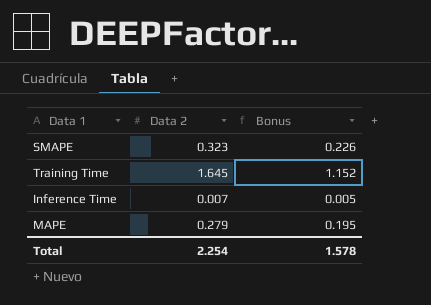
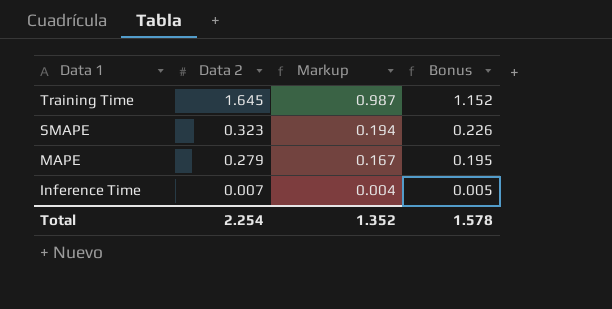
row order: none -> Data 1 descending
column Markup | formula: none -> [Data 2] * 0.6

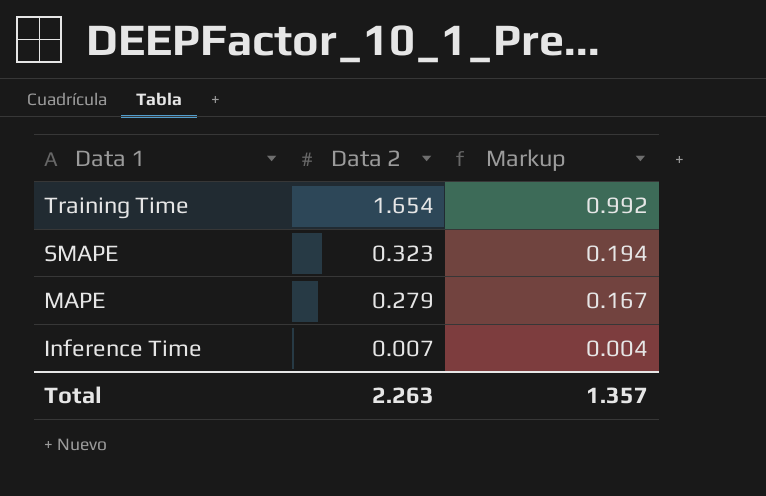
column Bonus | formula: [Data 2] * 0.7 -> none
Training Time | Data 2: 1.645 -> 1.654
Training Time | Markup: 0.987 -> 0.992
Total | Data 2: 2.254 -> 2.263
Total | Markup: 1.352 -> 1.357

